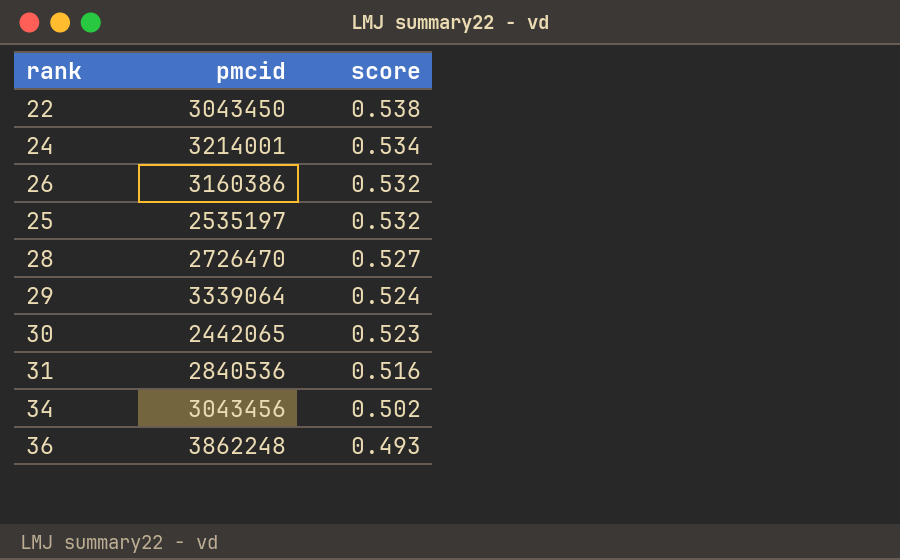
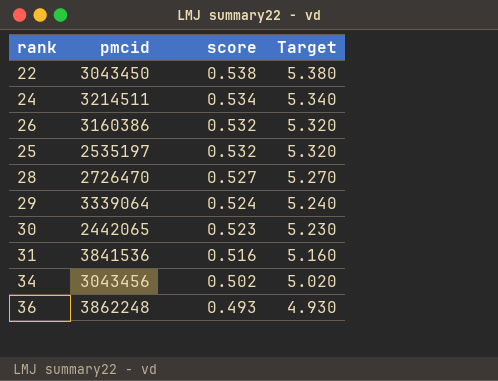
column Target | formula: none -> [score] * 10
24 | pmcid: 3214001 -> 3214511
31 | pmcid: 2840536 -> 3841536

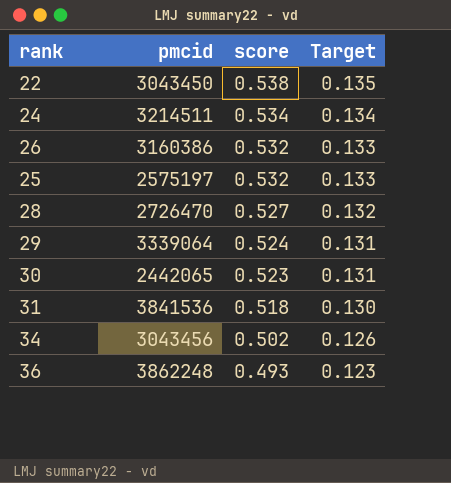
column Target | formula: [score] * 10 -> [score] * 0.25
25 | pmcid: 2535197 -> 2575197
31 | score: 0.516 -> 0.518

